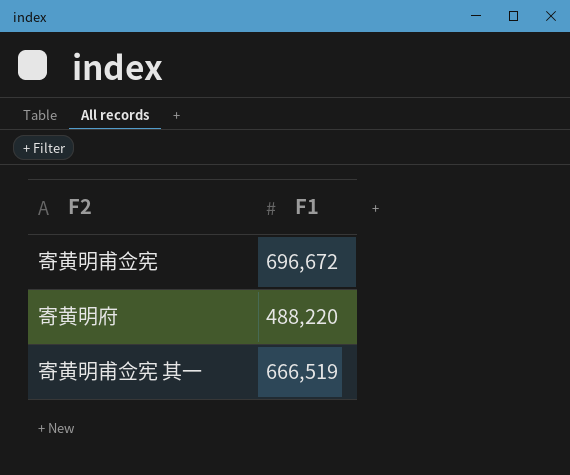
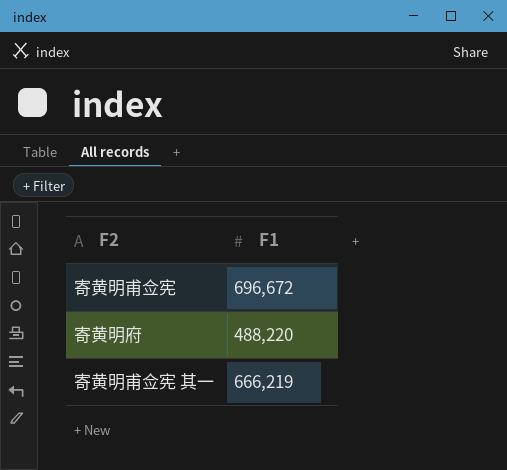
寄黄明甫佥宪 其一 | F1: 666,519 -> 666,219

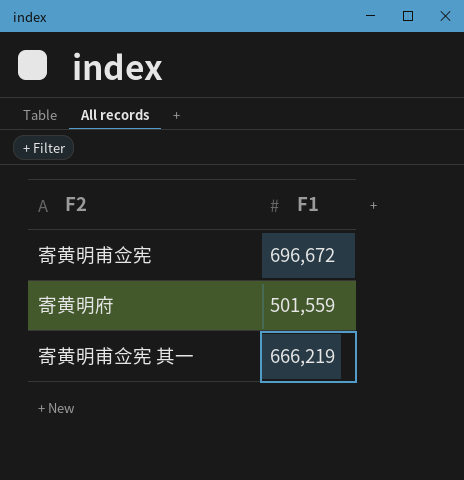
寄黄明府 | F1: 488,220 -> 501,559

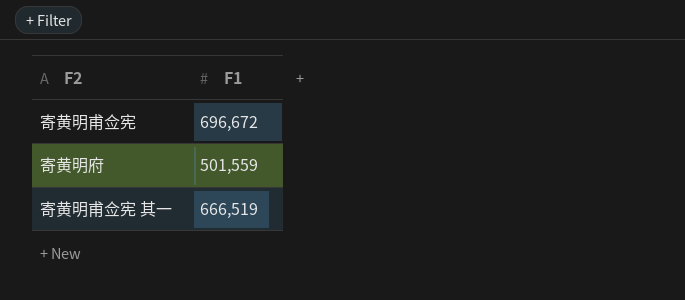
寄黄明甫佥宪 其一 | F1: 666,219 -> 666,519

